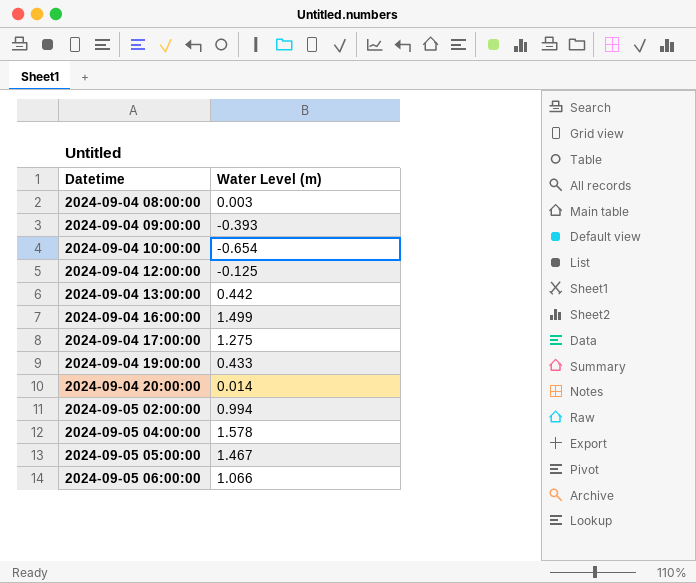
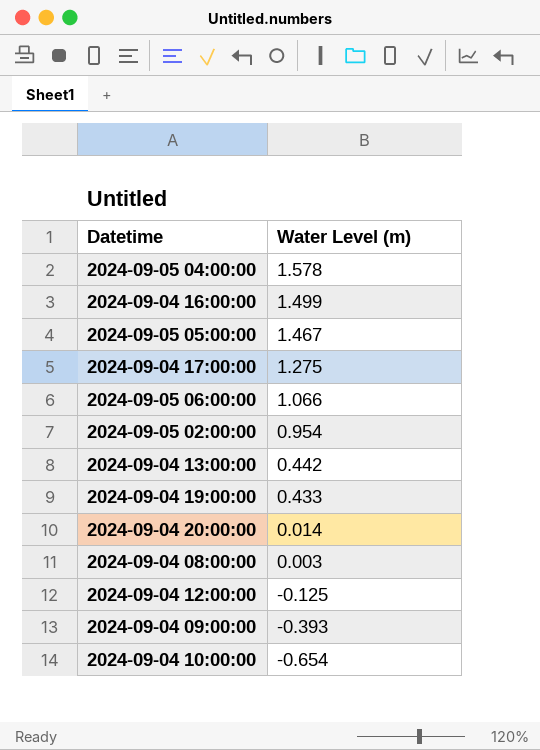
row order: Datetime ascending -> Water Level (m) descending
2024-09-05 02:00:00 | Water Level (m): 0.994 -> 0.954

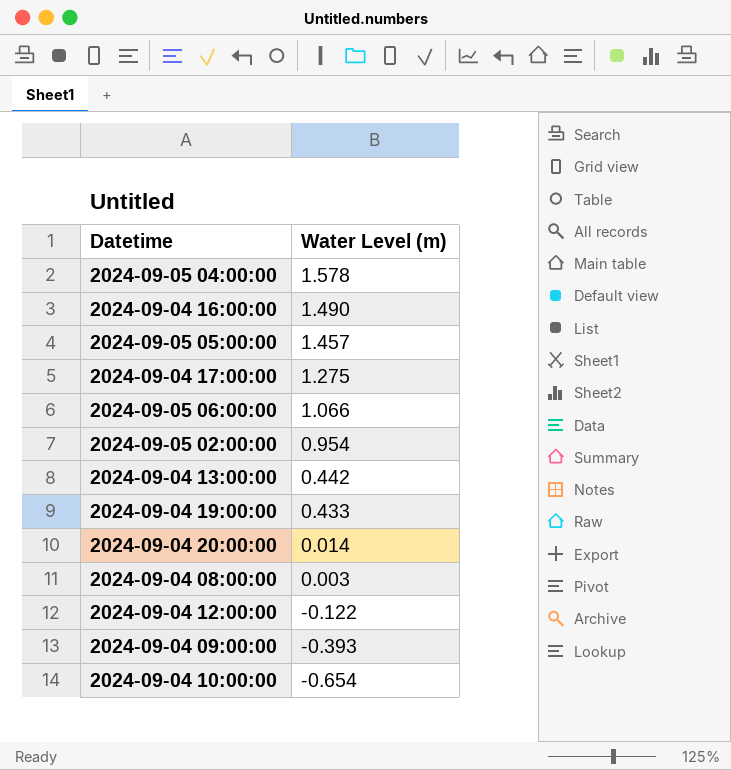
2024-09-04 16:00:00 | Water Level (m): 1.499 -> 1.490
2024-09-05 05:00:00 | Water Level (m): 1.467 -> 1.457
2024-09-04 12:00:00 | Water Level (m): -0.125 -> -0.122

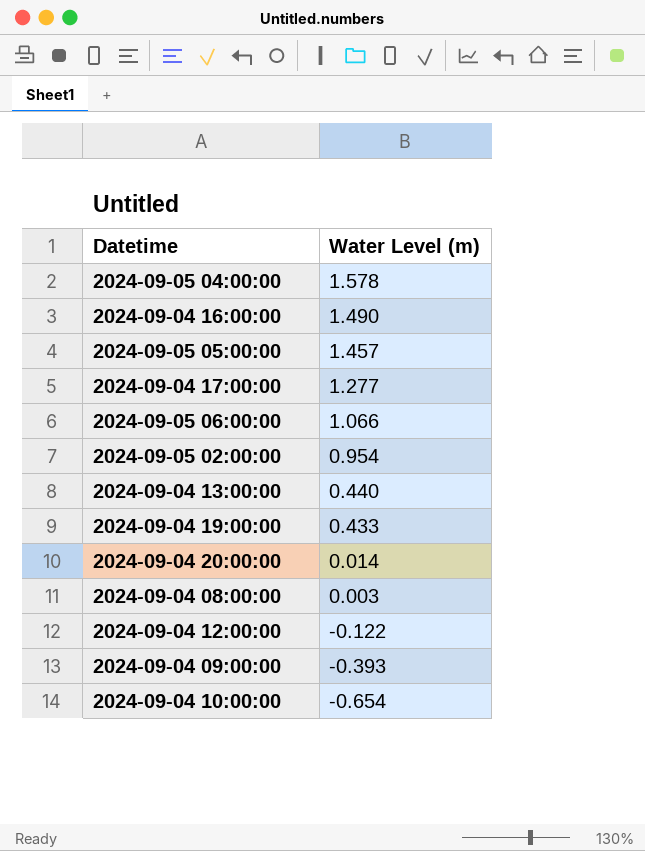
2024-09-04 17:00:00 | Water Level (m): 1.275 -> 1.277
2024-09-04 13:00:00 | Water Level (m): 0.442 -> 0.440

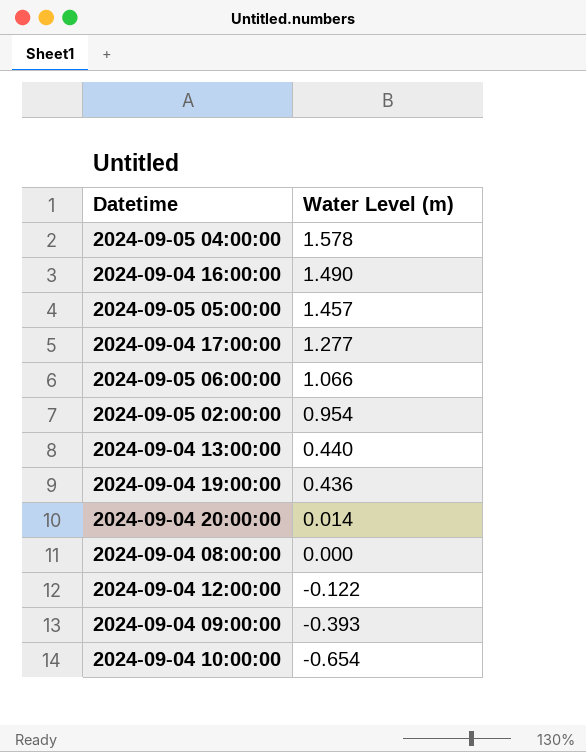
2024-09-04 19:00:00 | Water Level (m): 0.433 -> 0.436
2024-09-04 08:00:00 | Water Level (m): 0.003 -> 0.000

